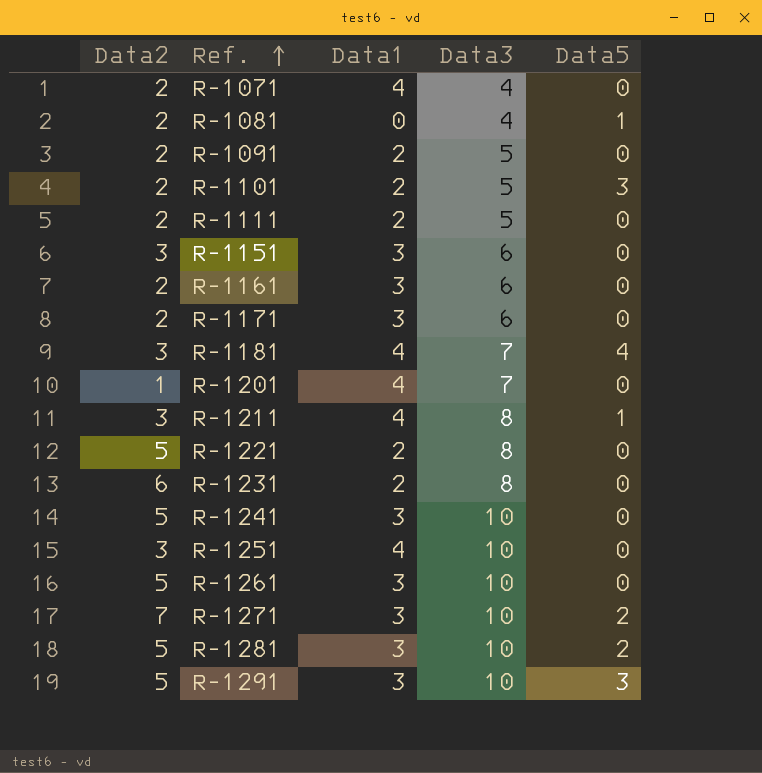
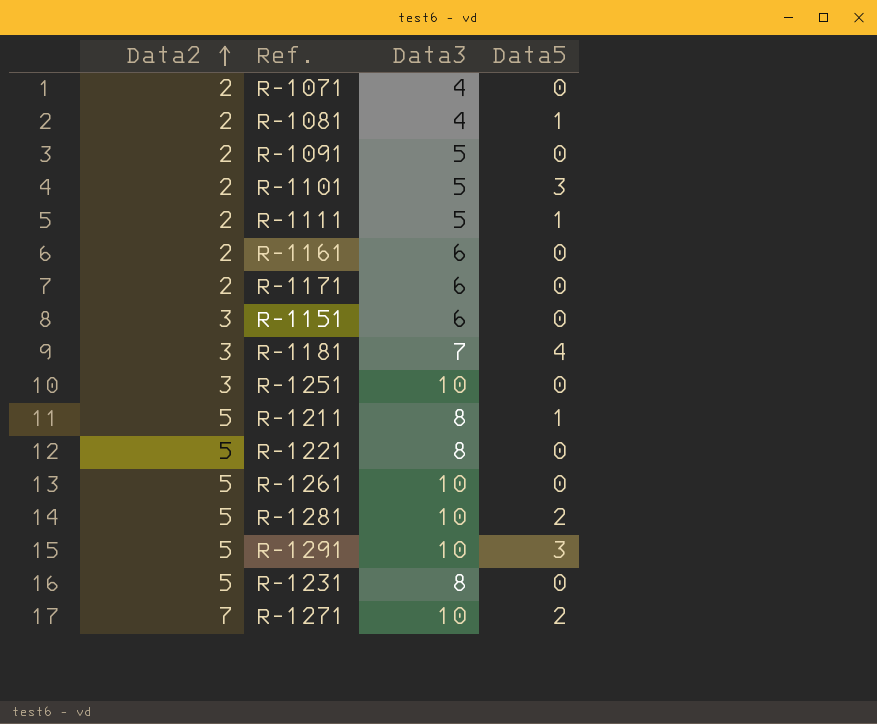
row order: Ref. ascending -> Data2 ascending
column Data1 | position: 3 -> none
row R-1201: 1 | 4 | 7 | 0 -> none
row R-1241: 5 | 3 | 10 | 0 -> none
R-1111 | Data5: 0 -> 1
R-1211 | Data2: 3 -> 5
R-1231 | Data2: 6 -> 5

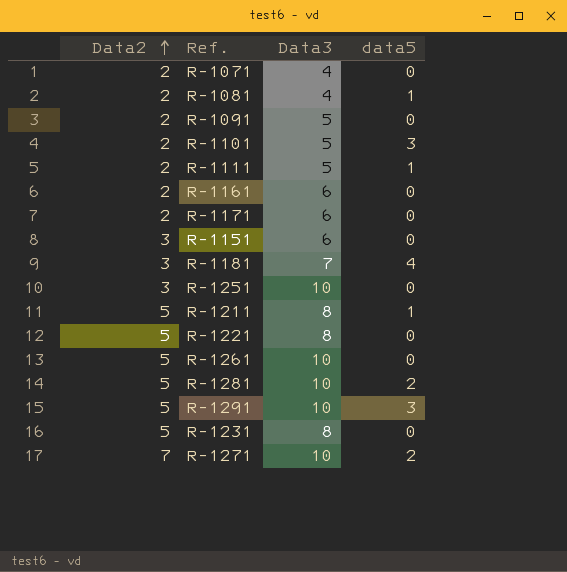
column name: Data5 -> data5

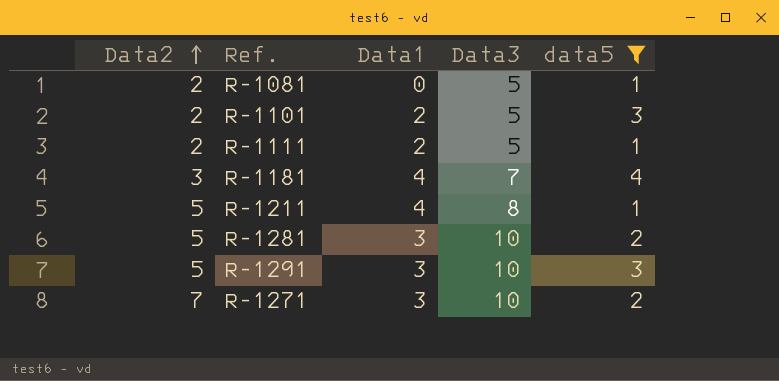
filter: none -> data5 != 0
column Data1 | position: none -> 3
R-1081 | Data3: 4 -> 5

